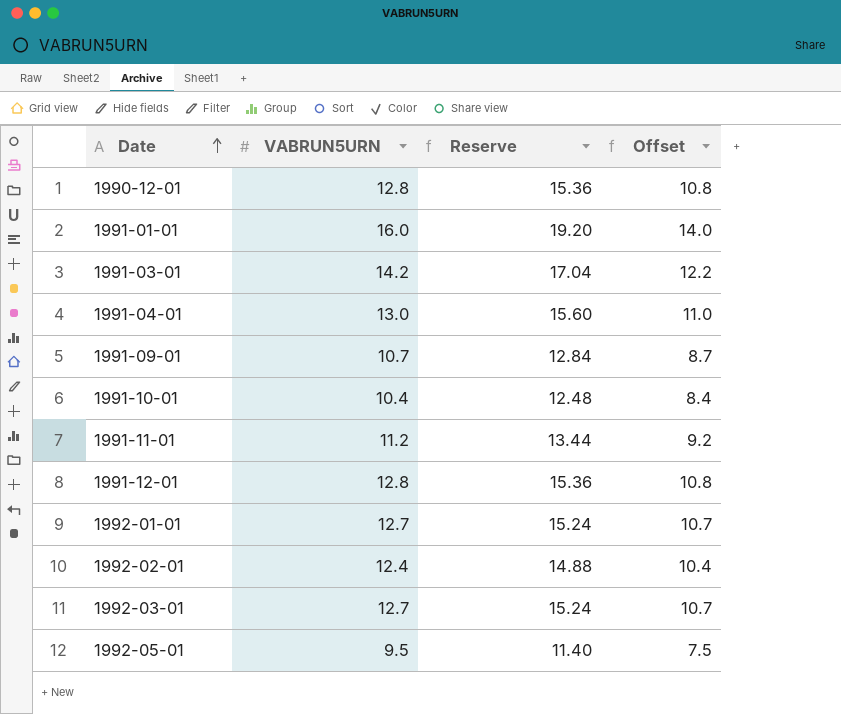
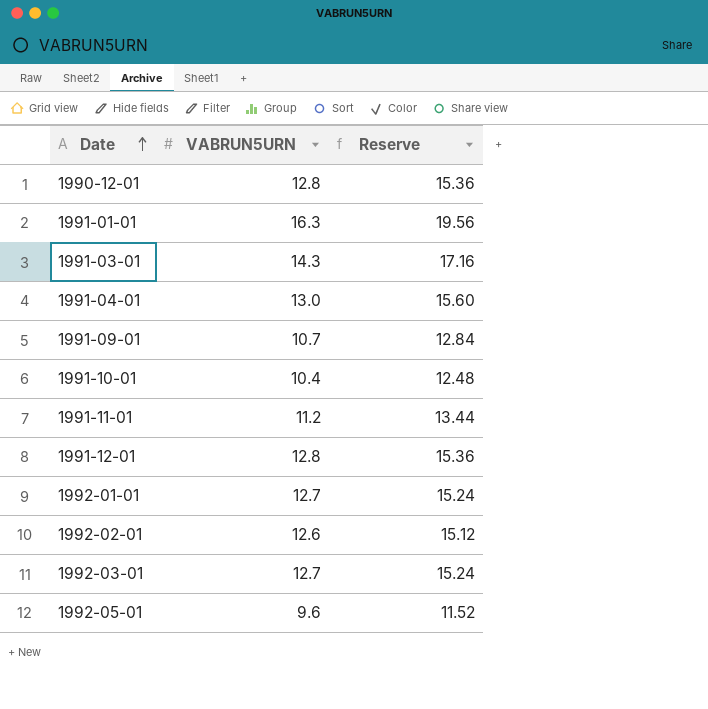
column Offset | formula: [VABRUN5URN] - 2 -> none
1991-01-01 | VABRUN5URN: 16.0 -> 16.3
1991-01-01 | Reserve: 19.20 -> 19.56
1991-03-01 | VABRUN5URN: 14.2 -> 14.3
1991-03-01 | Reserve: 17.04 -> 17.16
1992-02-01 | VABRUN5URN: 12.4 -> 12.6
1992-02-01 | Reserve: 14.88 -> 15.12
1992-05-01 | VABRUN5URN: 9.5 -> 9.6
1992-05-01 | Reserve: 11.40 -> 11.52

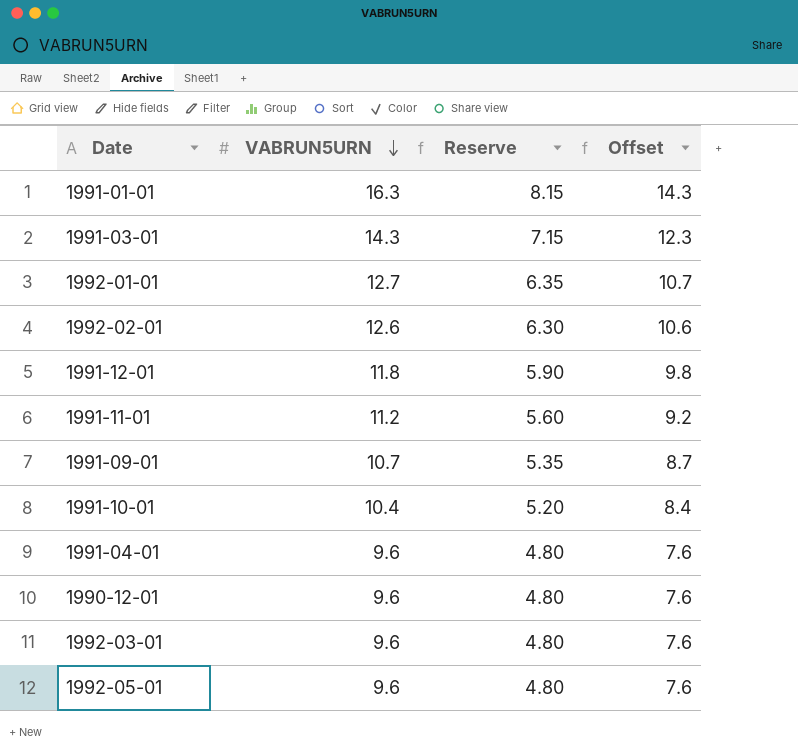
row order: Date ascending -> VABRUN5URN descending
column Reserve | formula: [VABRUN5URN] * 1.2 -> [VABRUN5URN] * 0.5
column Offset | formula: none -> [VABRUN5URN] - 2
1991-12-01 | VABRUN5URN: 12.8 -> 11.8
1991-04-01 | VABRUN5URN: 13.0 -> 9.6
1990-12-01 | VABRUN5URN: 12.8 -> 9.6
1992-03-01 | VABRUN5URN: 12.7 -> 9.6

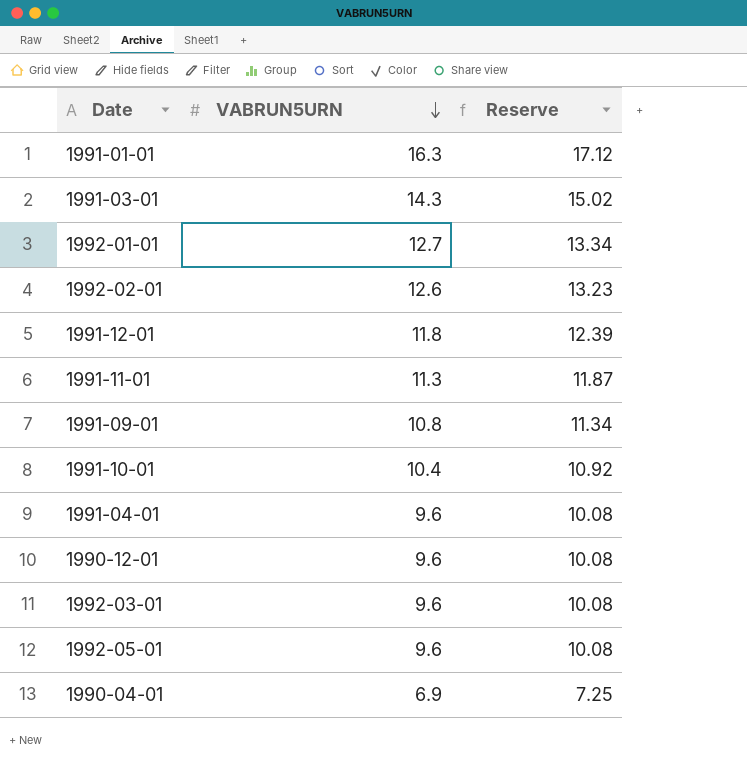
column Offset | formula: [VABRUN5URN] - 2 -> none
column Reserve | formula: [VABRUN5URN] * 0.5 -> [VABRUN5URN] * 1.05
1991-11-01 | VABRUN5URN: 11.2 -> 11.3
1991-09-01 | VABRUN5URN: 10.7 -> 10.8
row 1990-04-01: none -> 6.9 | 7.25

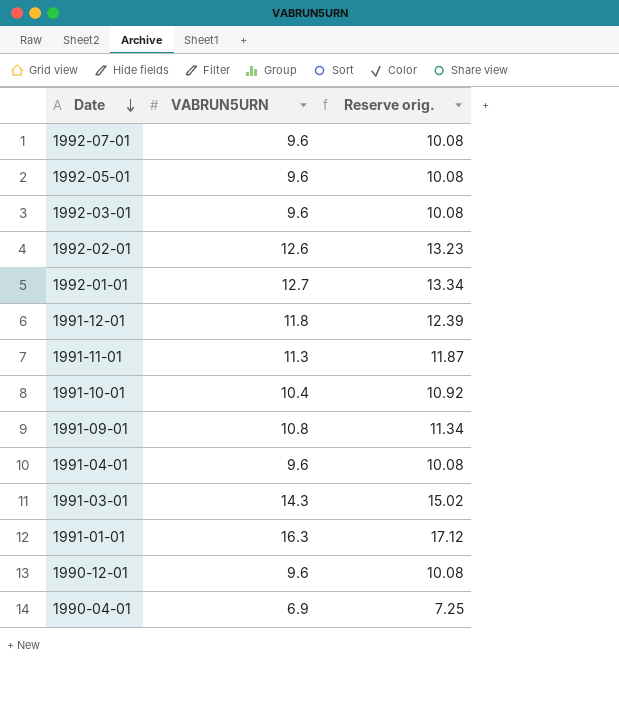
row order: VABRUN5URN descending -> Date descending
column name: Reserve -> Reserve orig.
row 1992-07-01: none -> 9.6 | 10.08

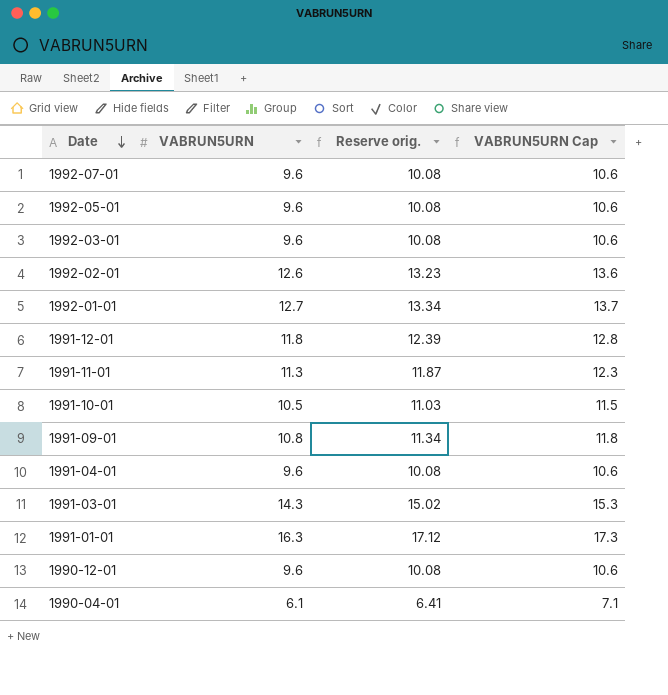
column VABRUN5URN Cap | formula: none -> [VABRUN5URN] + 1
1991-10-01 | VABRUN5URN: 10.4 -> 10.5
1991-10-01 | Reserve orig.: 10.92 -> 11.03
1990-04-01 | VABRUN5URN: 6.9 -> 6.1
1990-04-01 | Reserve orig.: 7.25 -> 6.41

